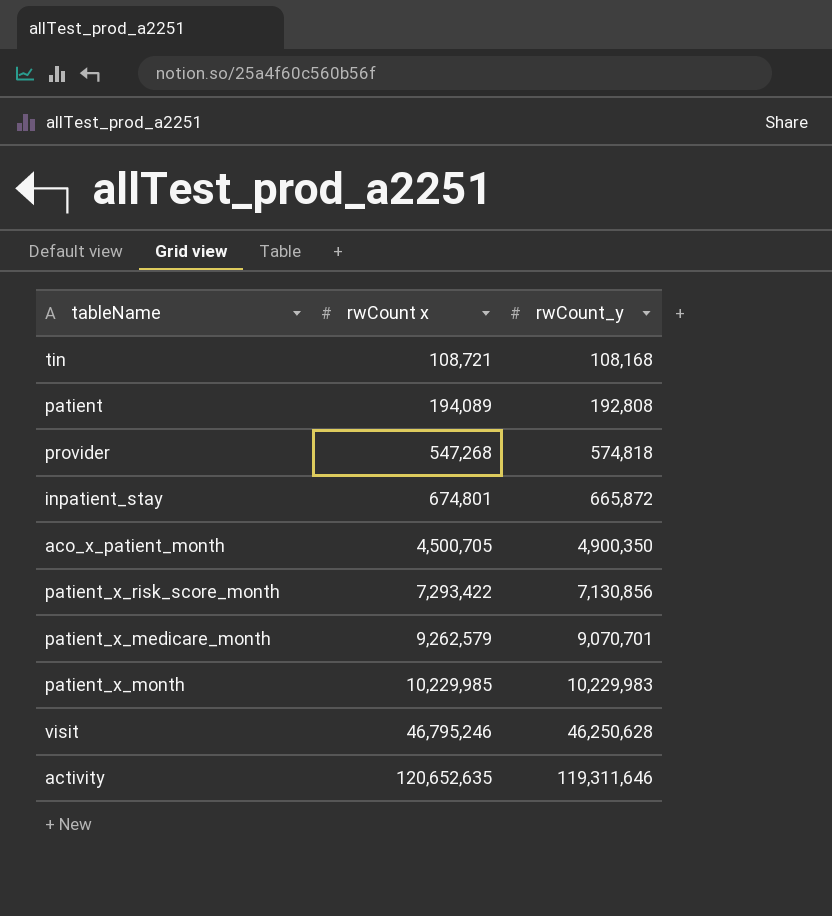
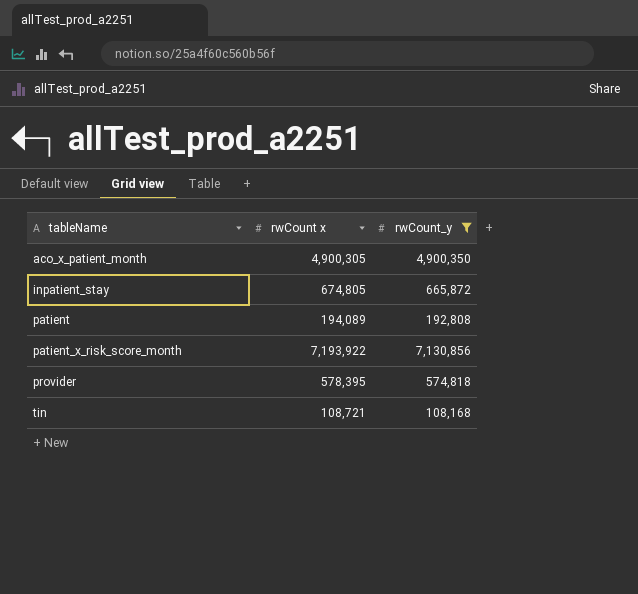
filter: none -> rwCount_y <= 7,130,856
row order: rwCount x ascending -> tableName ascending
aco_x_patient_month | rwCount x: 4,500,705 -> 4,900,305
inpatient_stay | rwCount x: 674,801 -> 674,805
patient_x_risk_score_month | rwCount x: 7,293,422 -> 7,193,922
provider | rwCount x: 547,268 -> 578,395

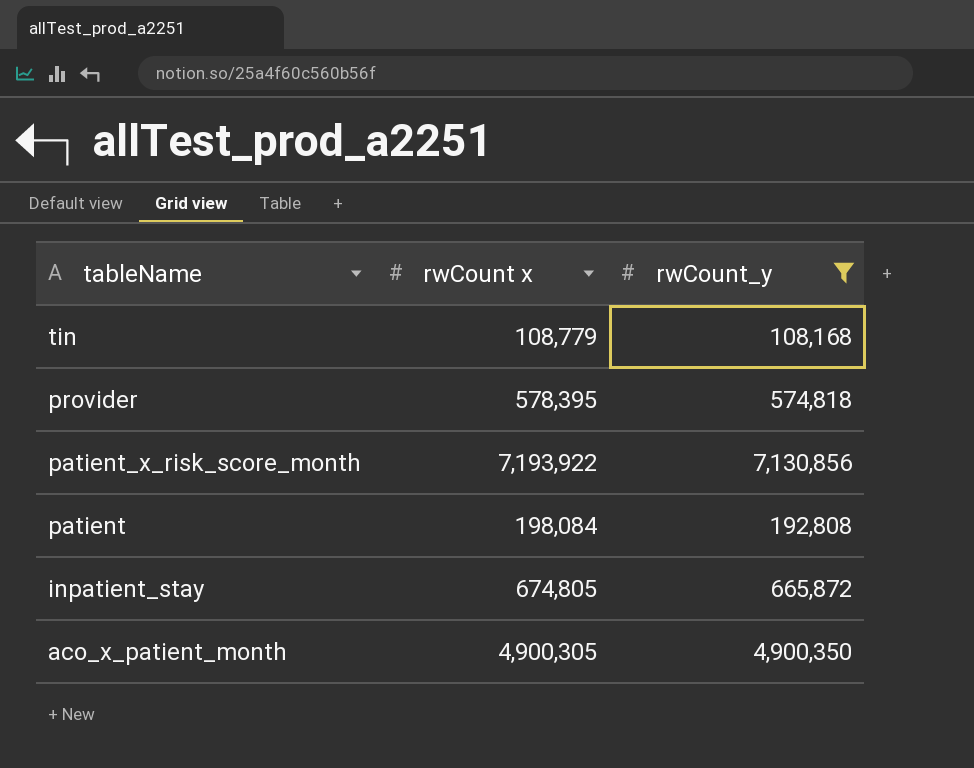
row order: tableName ascending -> tableName descending
tin | rwCount x: 108,721 -> 108,779
patient | rwCount x: 194,089 -> 198,084

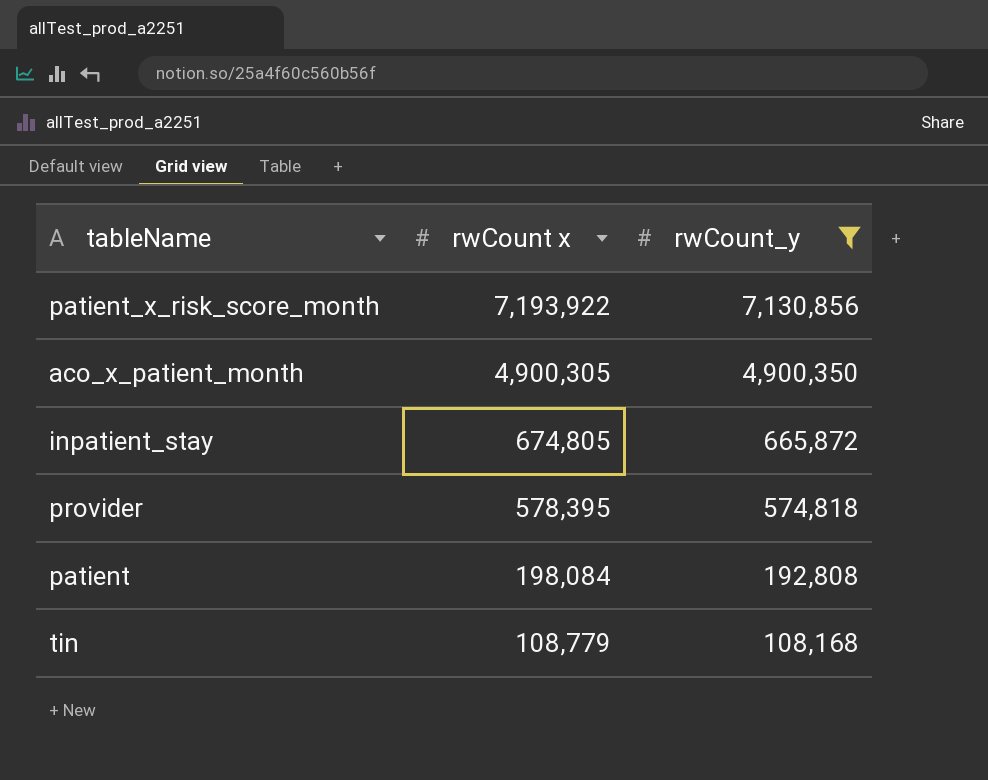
row order: tableName descending -> rwCount x descending

